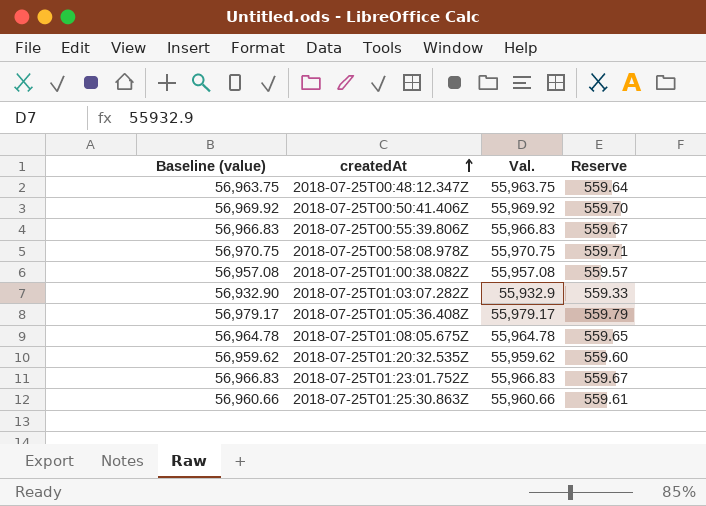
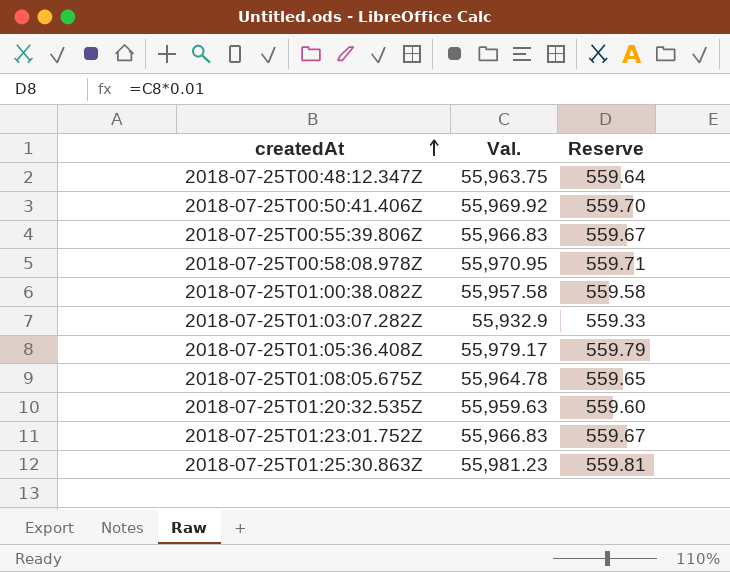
column Baseline (value) | formula: [Val.] + 1000 -> none
2018-07-25T00:58:08.978Z | Val.: 55,970.75 -> 55,970.95
2018-07-25T01:00:38.082Z | Val.: 55,957.08 -> 55,957.58
2018-07-25T01:00:38.082Z | Reserve: 559.57 -> 559.58
2018-07-25T01:20:32.535Z | Val.: 55,959.62 -> 55,959.63
2018-07-25T01:25:30.863Z | Val.: 55,960.66 -> 55,981.23
2018-07-25T01:25:30.863Z | Reserve: 559.61 -> 559.81

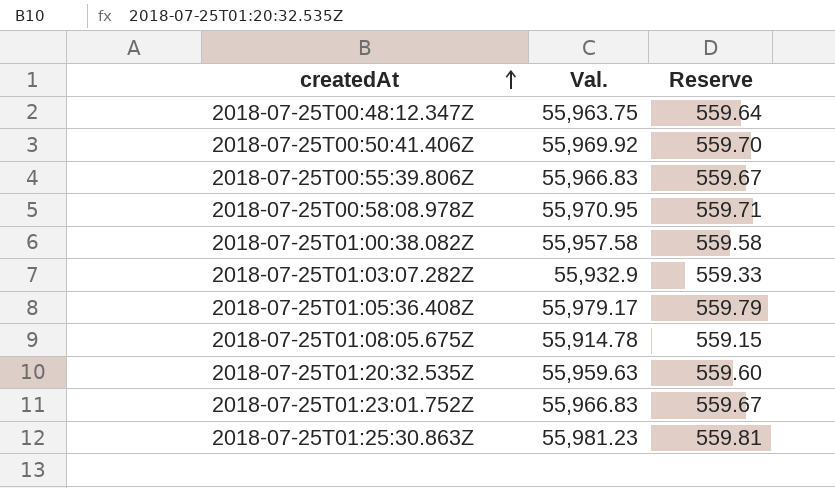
2018-07-25T01:08:05.675Z | Val.: 55,964.78 -> 55,914.78
2018-07-25T01:08:05.675Z | Reserve: 559.65 -> 559.15

